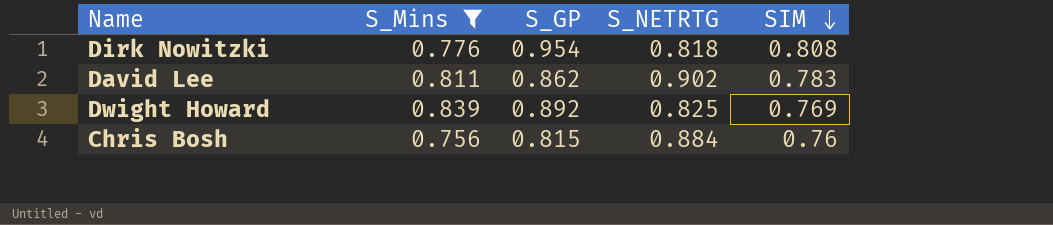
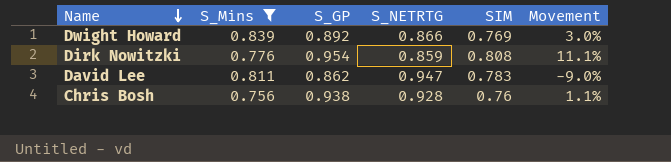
row order: SIM descending -> Name descending
column Movement | formula: none -> ([S_GP] - [S_NETRTG]) / [S_NETRTG]
Dwight Howard | S_NETRTG: 0.825 -> 0.866
Dirk Nowitzki | S_NETRTG: 0.818 -> 0.859
David Lee | S_NETRTG: 0.902 -> 0.947
Chris Bosh | S_GP: 0.815 -> 0.938
Chris Bosh | S_NETRTG: 0.884 -> 0.928

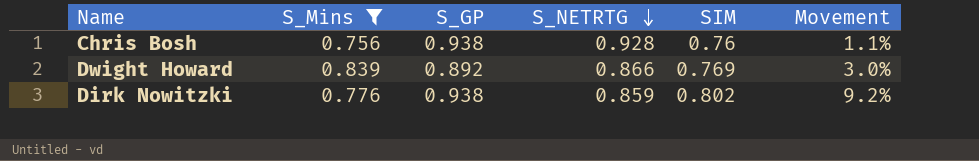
row order: Name descending -> S_NETRTG descending
row David Lee: 0.811 | 0.862 | 0.947 | 0.783 | -9.0% -> none
Dirk Nowitzki | S_GP: 0.954 -> 0.938
Dirk Nowitzki | SIM: 0.808 -> 0.802
Dirk Nowitzki | Movement: 11.1% -> 9.2%

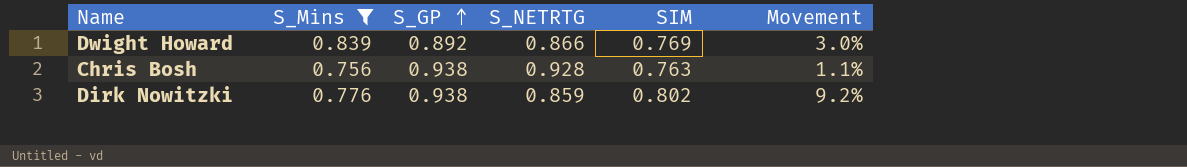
row order: S_NETRTG descending -> S_GP ascending
Chris Bosh | SIM: 0.76 -> 0.763

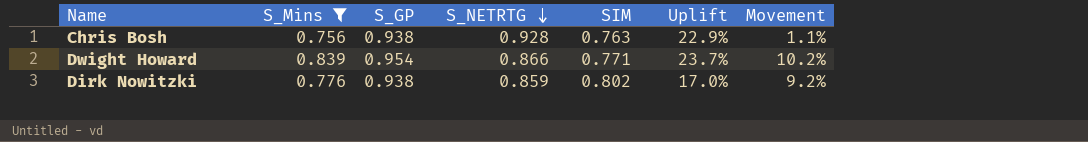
row order: S_GP ascending -> S_NETRTG descending
column Uplift | formula: none -> ([S_GP] - [SIM]) / [SIM]
Dwight Howard | S_GP: 0.892 -> 0.954
Dwight Howard | SIM: 0.769 -> 0.771
Dwight Howard | Movement: 3.0% -> 10.2%

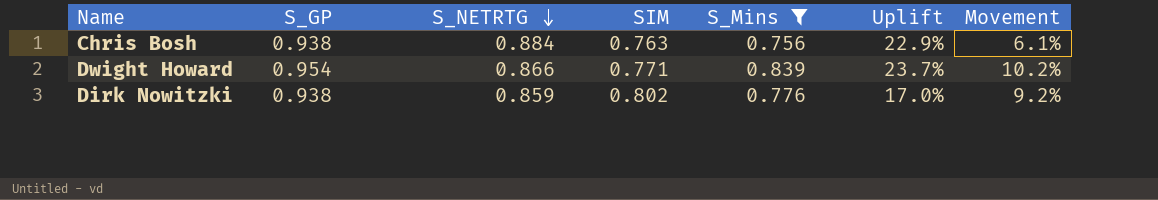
column S_Mins | position: 2 -> 5
Chris Bosh | S_NETRTG: 0.928 -> 0.884
Chris Bosh | Movement: 1.1% -> 6.1%

